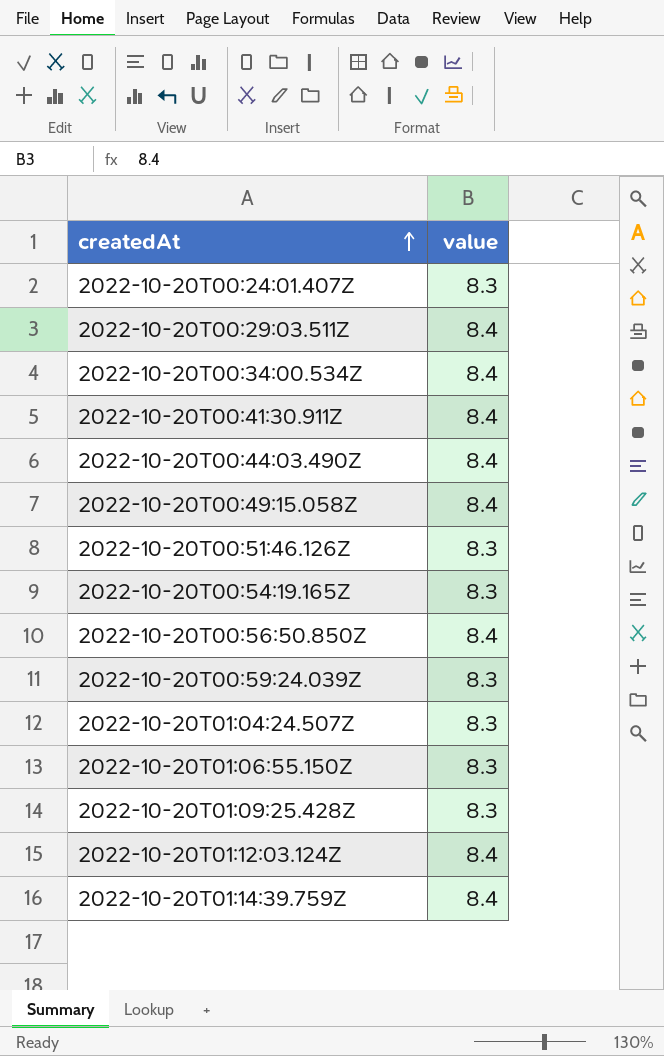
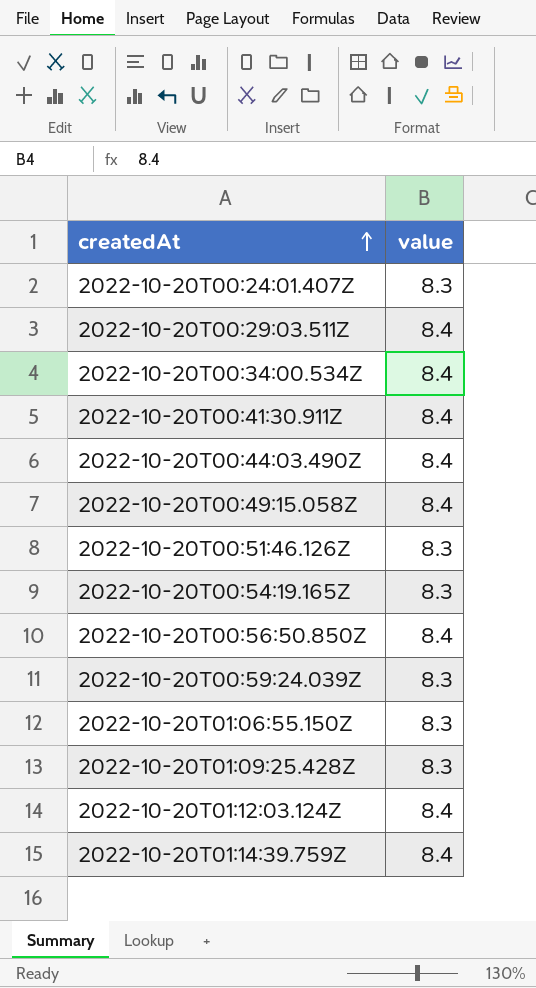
row 2022-10-20T01:04:24.507Z: 8.3 -> none

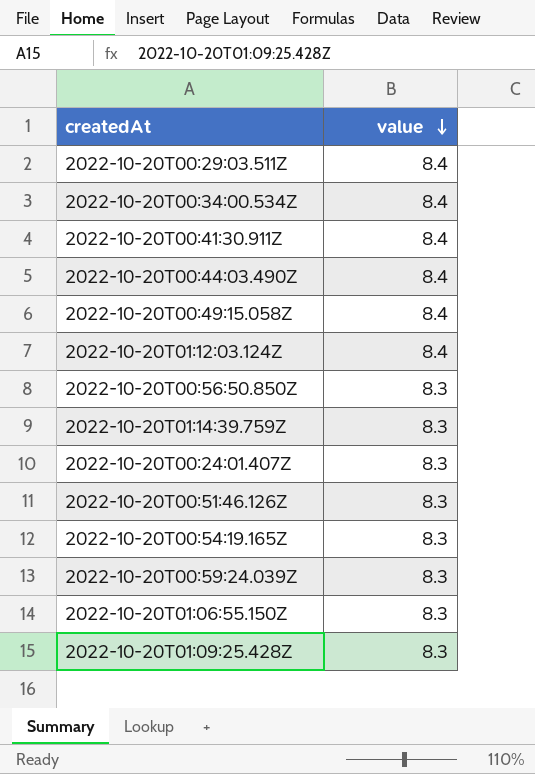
row order: createdAt ascending -> value descending
2022-10-20T00:56:50.850Z | value: 8.4 -> 8.3
2022-10-20T01:14:39.759Z | value: 8.4 -> 8.3

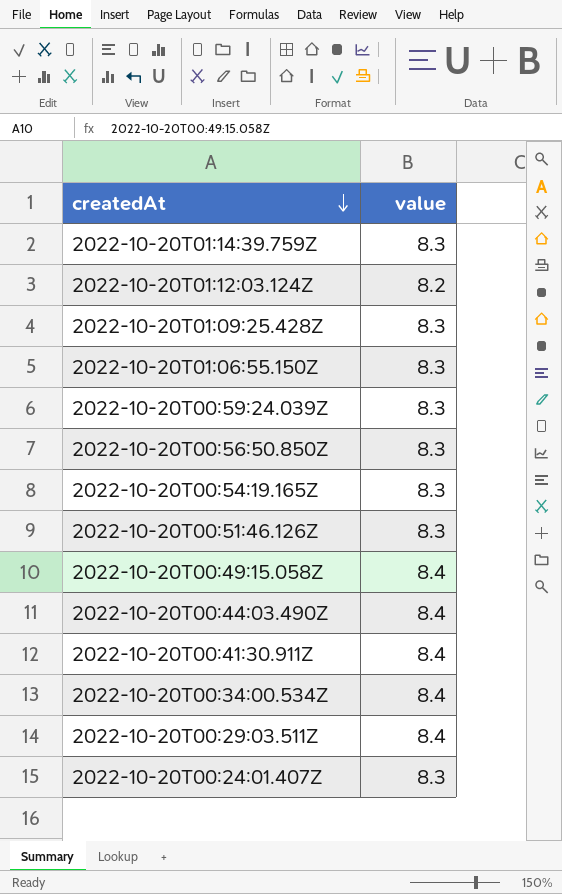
row order: value descending -> createdAt descending
2022-10-20T01:12:03.124Z | value: 8.4 -> 8.2

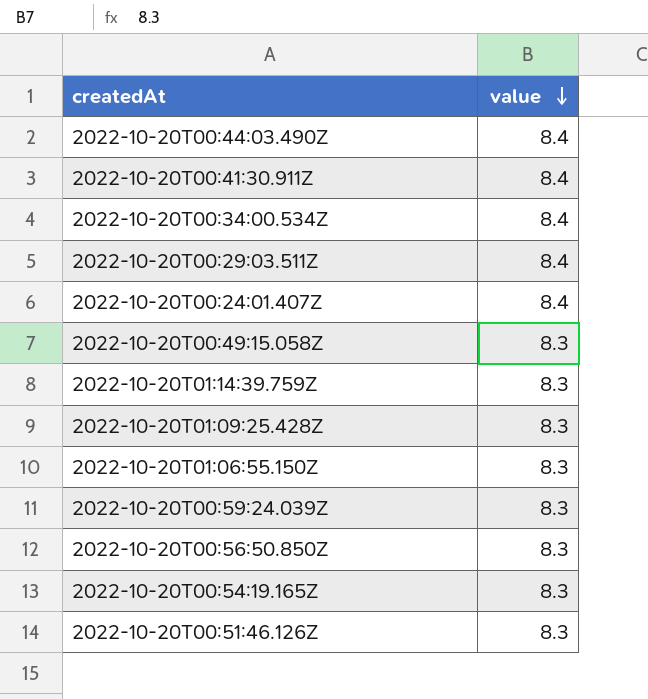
row order: createdAt descending -> value descending
row 2022-10-20T01:12:03.124Z: 8.2 -> none
2022-10-20T00:24:01.407Z | value: 8.3 -> 8.4
2022-10-20T00:49:15.058Z | value: 8.4 -> 8.3

